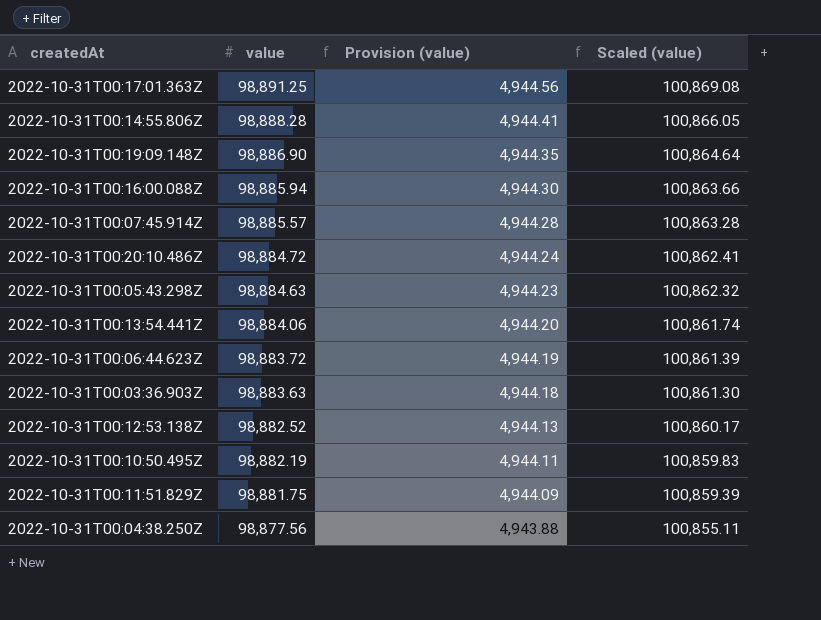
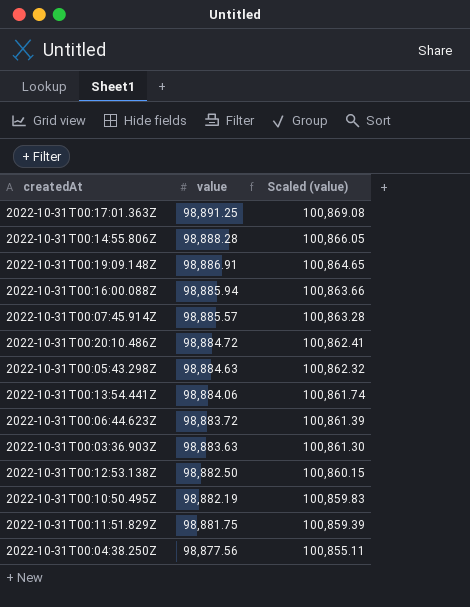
column Provision (value) | formula: [value] * 0.05 -> none
2022-10-31T00:19:09.148Z | value: 98,886.90 -> 98,886.91
2022-10-31T00:19:09.148Z | Scaled (value): 100,864.64 -> 100,864.65
2022-10-31T00:12:53.138Z | value: 98,882.52 -> 98,882.50
2022-10-31T00:12:53.138Z | Scaled (value): 100,860.17 -> 100,860.15

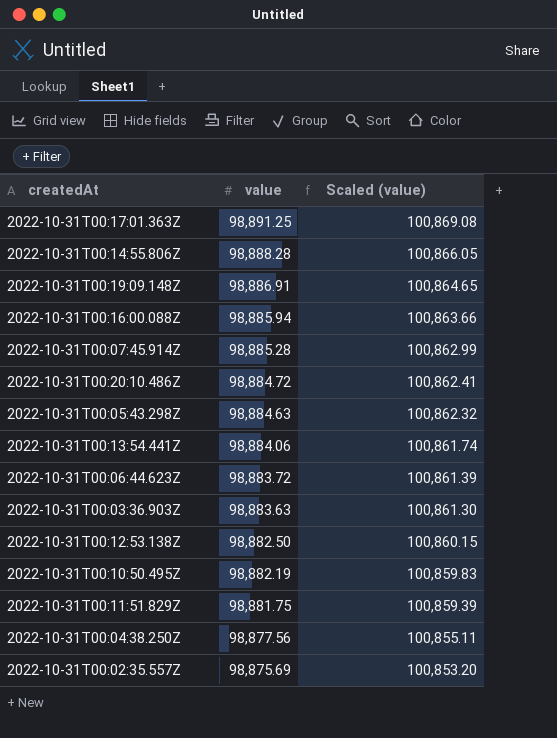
2022-10-31T00:07:45.914Z | value: 98,885.57 -> 98,885.28
2022-10-31T00:07:45.914Z | Scaled (value): 100,863.28 -> 100,862.99
row 2022-10-31T00:02:35.557Z: none -> 98,875.69 | 100,853.20

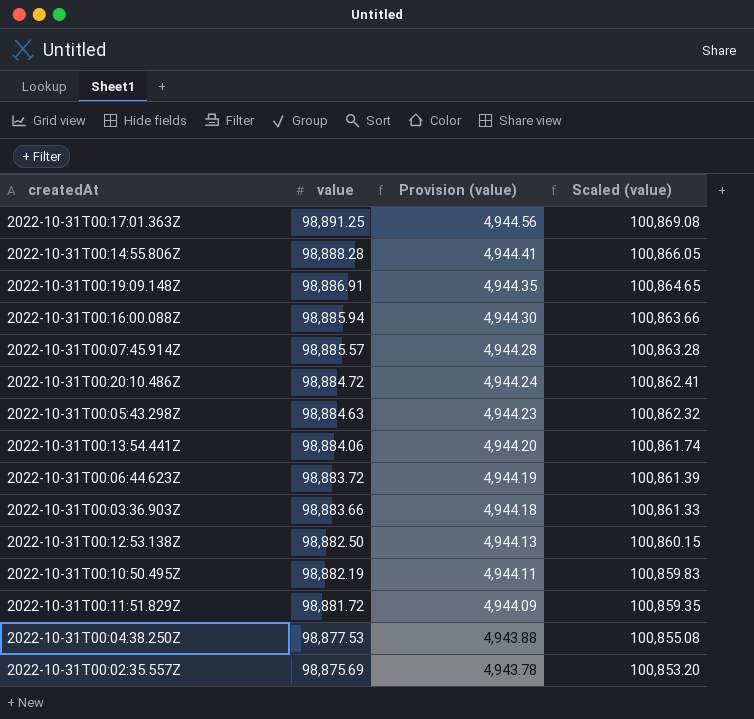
column Provision (value) | formula: none -> [value] * 0.05
2022-10-31T00:07:45.914Z | value: 98,885.28 -> 98,885.57
2022-10-31T00:07:45.914Z | Scaled (value): 100,862.99 -> 100,863.28
2022-10-31T00:03:36.903Z | value: 98,883.63 -> 98,883.66
2022-10-31T00:03:36.903Z | Scaled (value): 100,861.30 -> 100,861.33
2022-10-31T00:11:51.829Z | value: 98,881.75 -> 98,881.72
2022-10-31T00:11:51.829Z | Scaled (value): 100,859.39 -> 100,859.35
2022-10-31T00:04:38.250Z | value: 98,877.56 -> 98,877.53
2022-10-31T00:04:38.250Z | Scaled (value): 100,855.11 -> 100,855.08

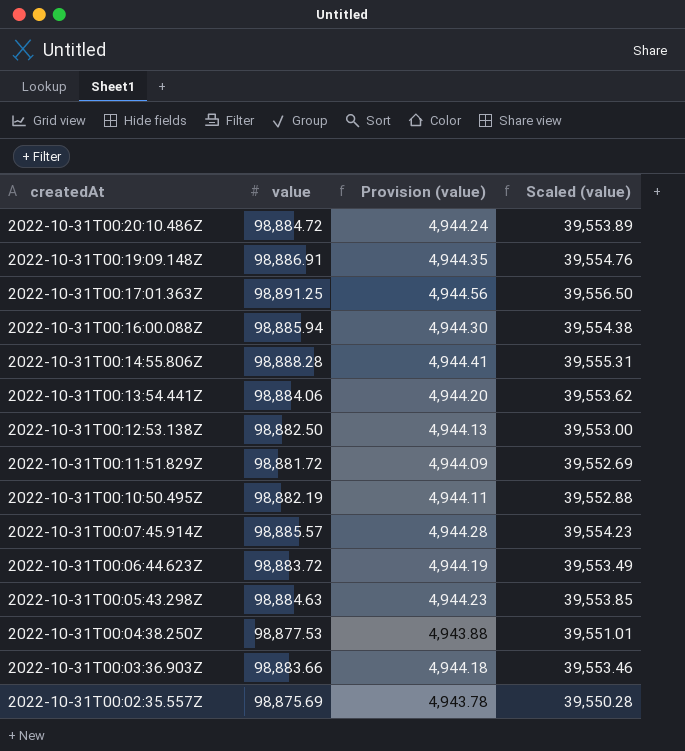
row order: value descending -> createdAt descending
column Scaled (value) | formula: [value] * 1.02 -> [value] * 0.4

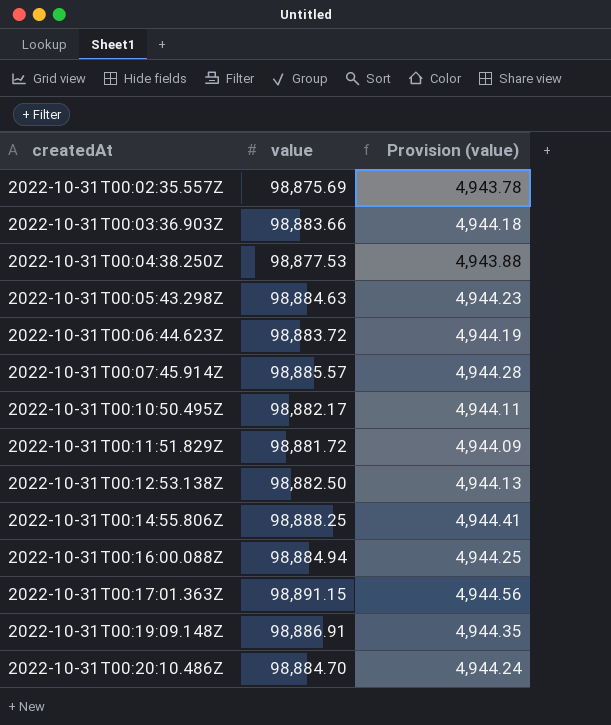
row order: createdAt descending -> createdAt ascending
column Scaled (value) | formula: [value] * 0.4 -> none
row 2022-10-31T00:13:54.441Z: 98,884.06 | 4,944.20 | 39,553.62 -> none
2022-10-31T00:10:50.495Z | value: 98,882.19 -> 98,882.17
2022-10-31T00:14:55.806Z | value: 98,888.28 -> 98,888.25
2022-10-31T00:16:00.088Z | value: 98,885.94 -> 98,884.94
2022-10-31T00:16:00.088Z | Provision (value): 4,944.30 -> 4,944.25
2022-10-31T00:17:01.363Z | value: 98,891.25 -> 98,891.15
2022-10-31T00:20:10.486Z | value: 98,884.72 -> 98,884.70

